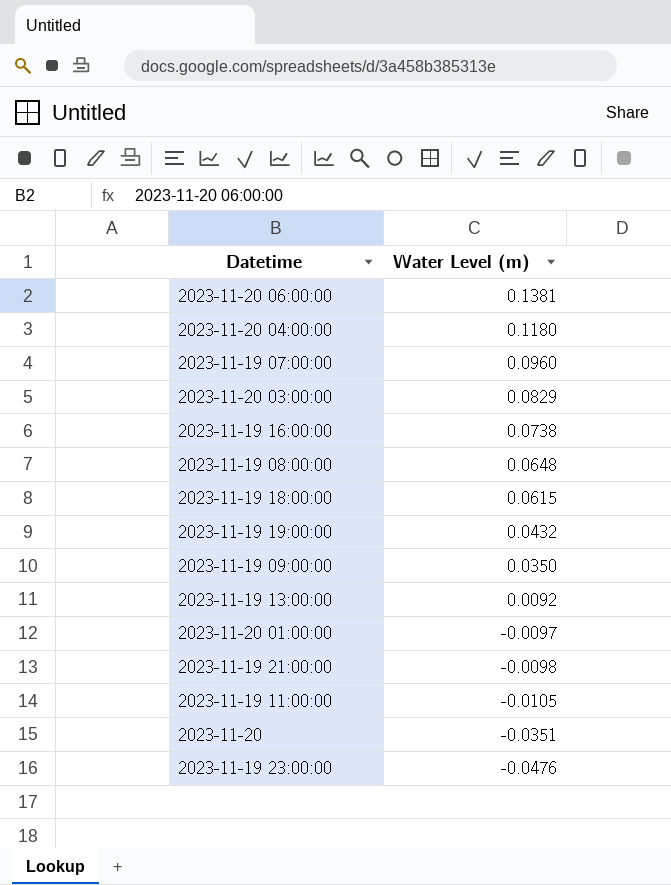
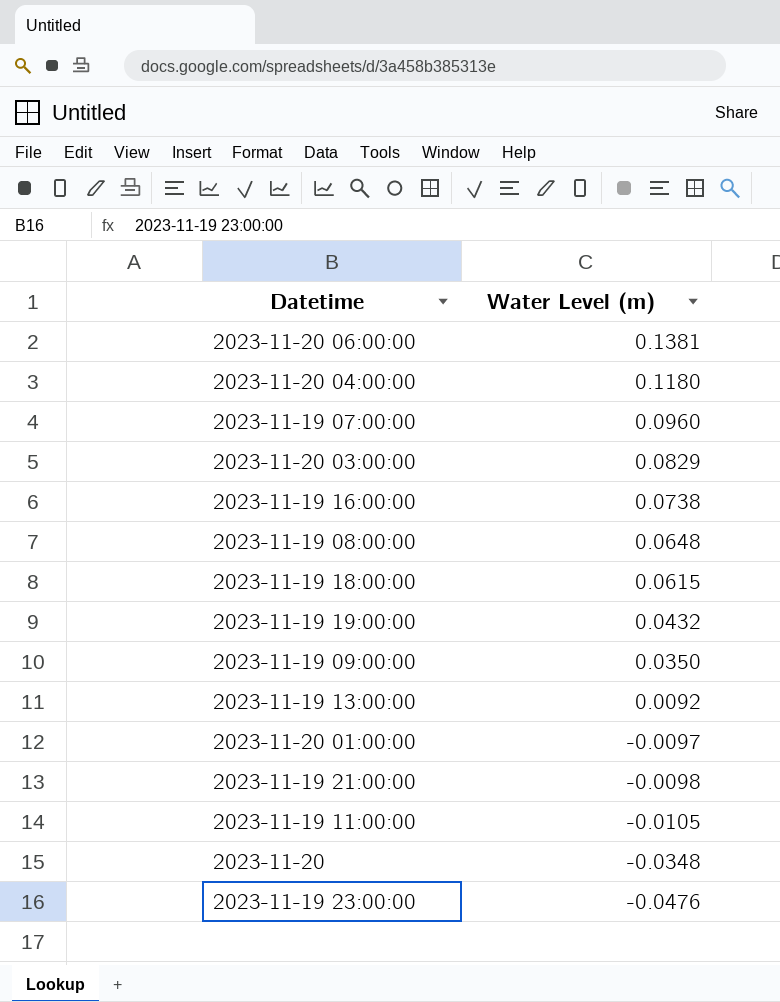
2023-11-20 | Water Level (m): -0.0351 -> -0.0348

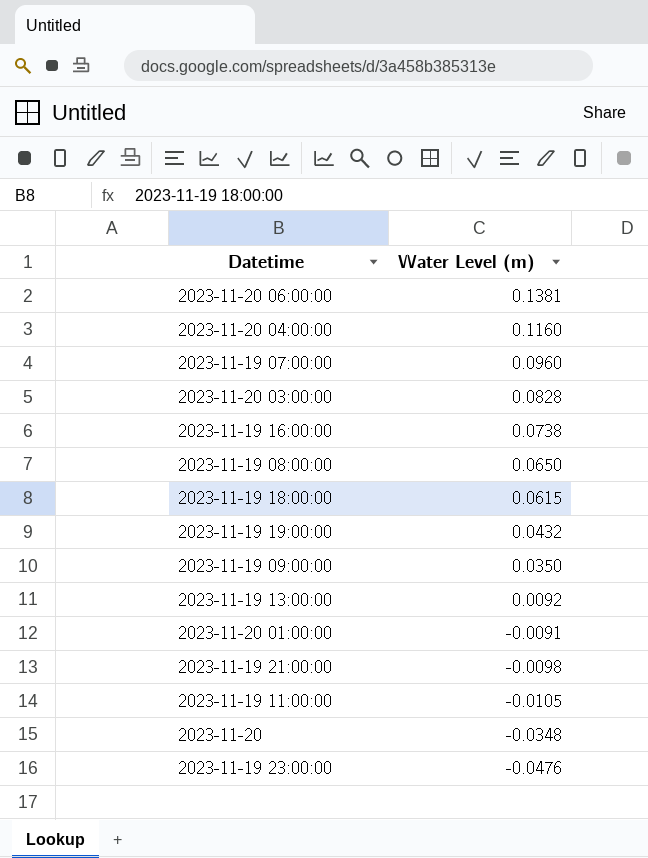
2023-11-20 04:00:00 | Water Level (m): 0.1180 -> 0.1160
2023-11-20 03:00:00 | Water Level (m): 0.0829 -> 0.0828
2023-11-19 08:00:00 | Water Level (m): 0.0648 -> 0.0650
2023-11-20 01:00:00 | Water Level (m): -0.0097 -> -0.0091

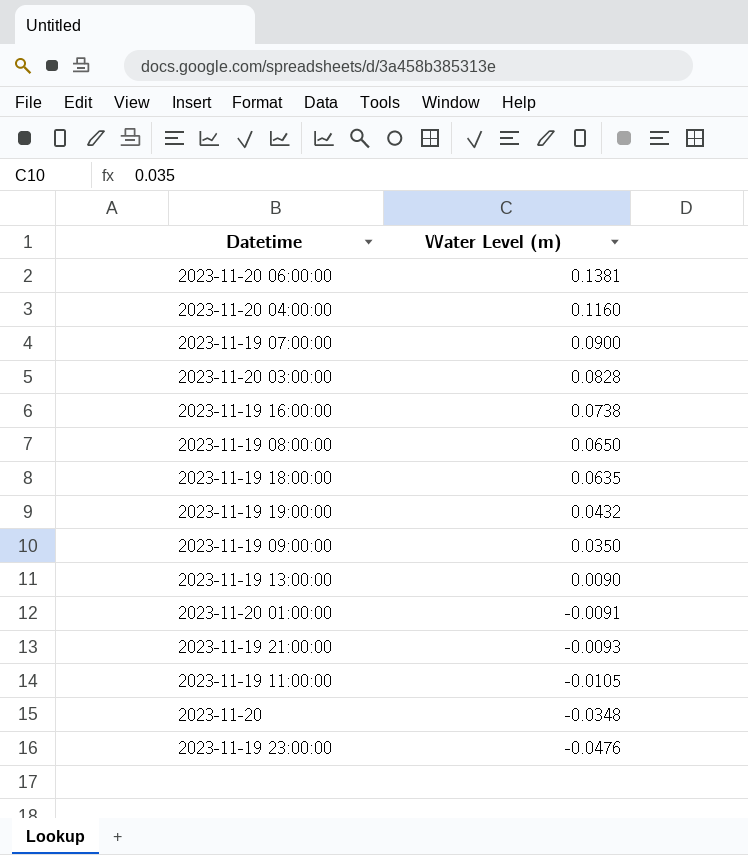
2023-11-19 07:00:00 | Water Level (m): 0.0960 -> 0.0900
2023-11-19 18:00:00 | Water Level (m): 0.0615 -> 0.0635
2023-11-19 13:00:00 | Water Level (m): 0.0092 -> 0.0090
2023-11-19 21:00:00 | Water Level (m): -0.0098 -> -0.0093

